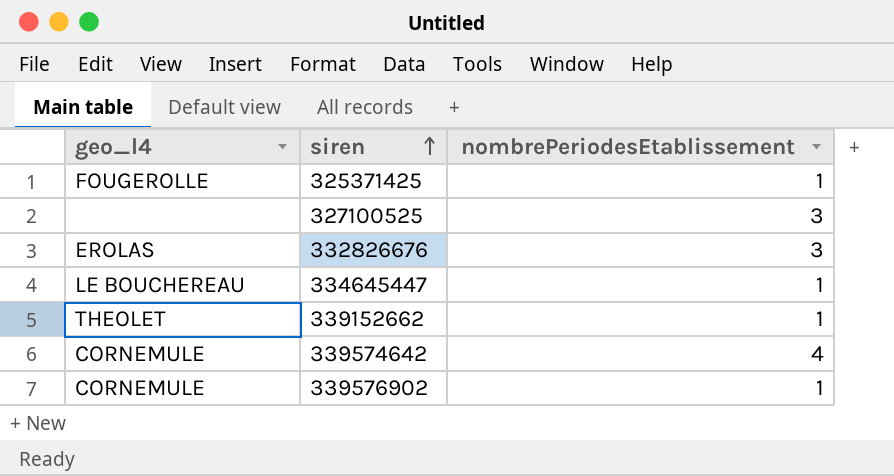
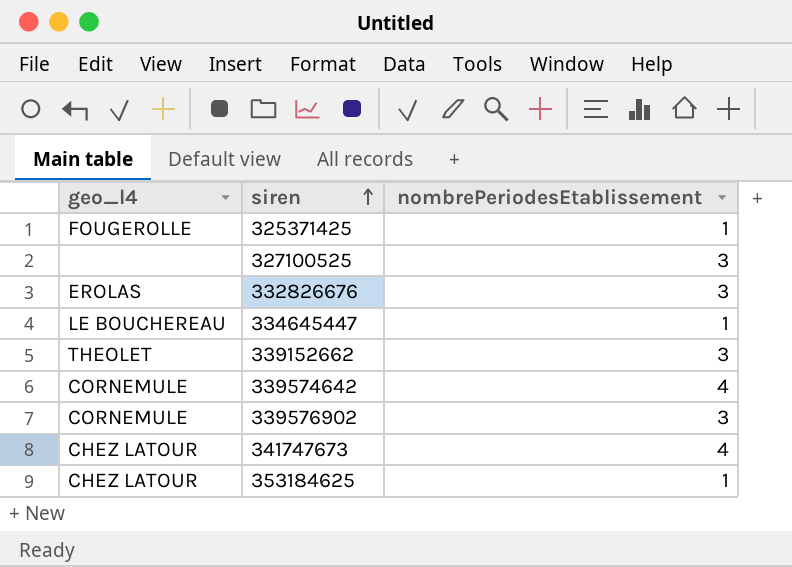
339152662 | nombrePeriodesEtablissement: 1 -> 3
339576902 | nombrePeriodesEtablissement: 1 -> 3
row 341747673: none -> CHEZ LATOUR | 4
row 353184625: none -> CHEZ LATOUR | 1

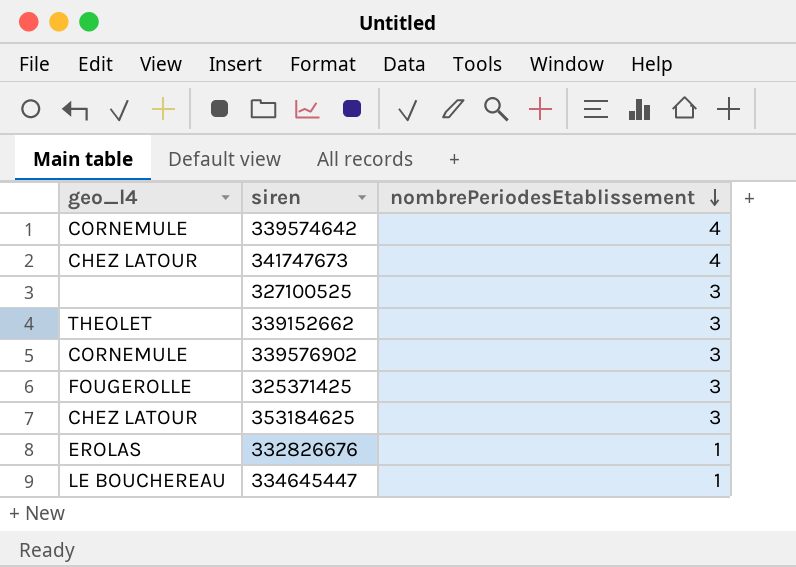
row order: siren ascending -> nombrePeriodesEtablissement descending
325371425 | nombrePeriodesEtablissement: 1 -> 3
353184625 | nombrePeriodesEtablissement: 1 -> 3
332826676 | nombrePeriodesEtablissement: 3 -> 1

